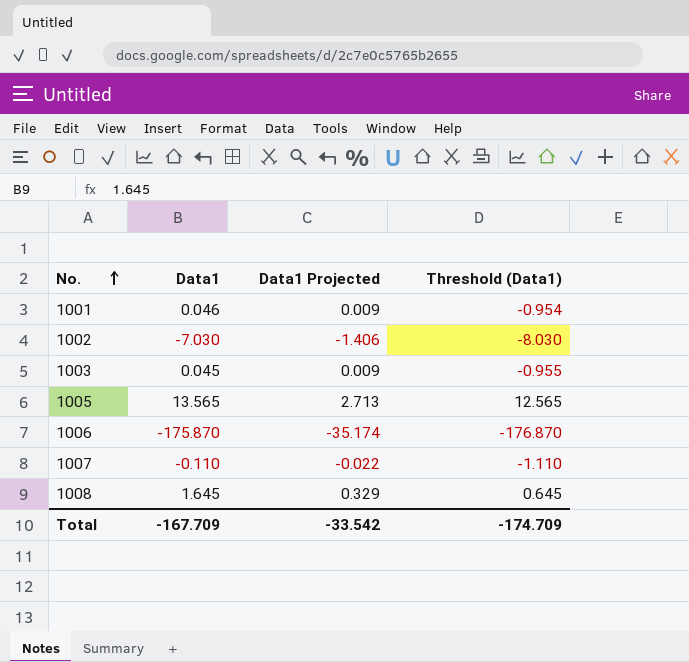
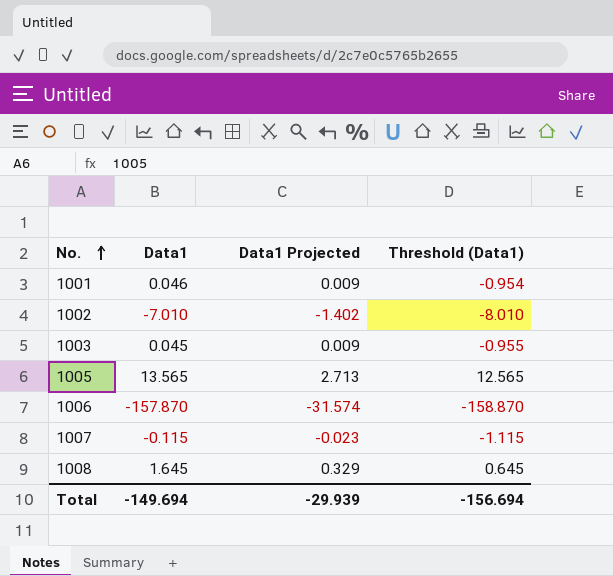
1002 | Data1: -7.030 -> -7.010
1002 | Data1 Projected: -1.406 -> -1.402
1002 | Threshold (Data1): -8.030 -> -8.010
1006 | Data1: -175.870 -> -157.870
1006 | Data1 Projected: -35.174 -> -31.574
1006 | Threshold (Data1): -176.870 -> -158.870
1007 | Data1: -0.110 -> -0.115
1007 | Data1 Projected: -0.022 -> -0.023
1007 | Threshold (Data1): -1.110 -> -1.115
Total | Data1: -167.709 -> -149.694
Total | Data1 Projected: -33.542 -> -29.939
Total | Threshold (Data1): -174.709 -> -156.694

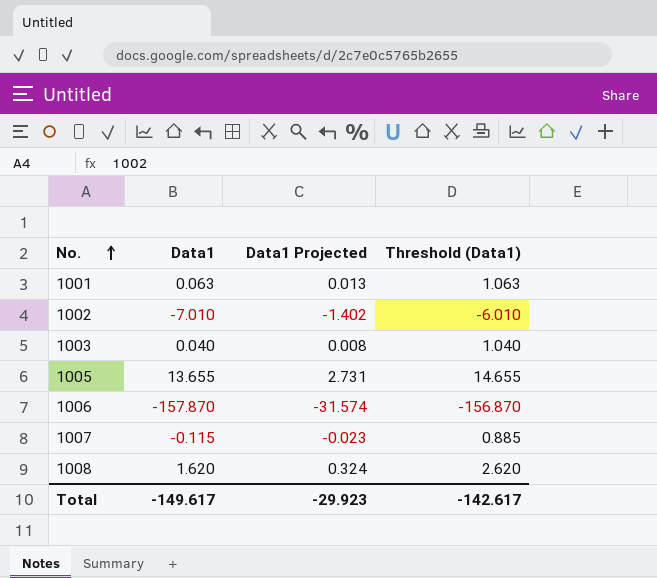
column Threshold (Data1) | formula: [Data1] - 1 -> [Data1] + 1
1001 | Data1: 0.046 -> 0.063
1001 | Data1 Projected: 0.009 -> 0.013
1003 | Data1: 0.045 -> 0.040
1003 | Data1 Projected: 0.009 -> 0.008
1005 | Data1: 13.565 -> 13.655
1005 | Data1 Projected: 2.713 -> 2.731
1008 | Data1: 1.645 -> 1.620
1008 | Data1 Projected: 0.329 -> 0.324
Total | Data1: -149.694 -> -149.617
Total | Data1 Projected: -29.939 -> -29.923
Total | Threshold (Data1): -156.694 -> -142.617

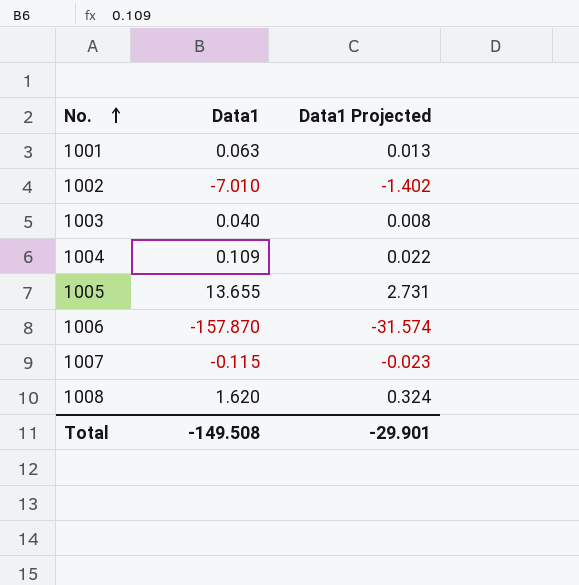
column Threshold (Data1) | formula: [Data1] + 1 -> none
row 1004: none -> 0.109 | 0.022
Total | Data1: -149.617 -> -149.508
Total | Data1 Projected: -29.923 -> -29.901

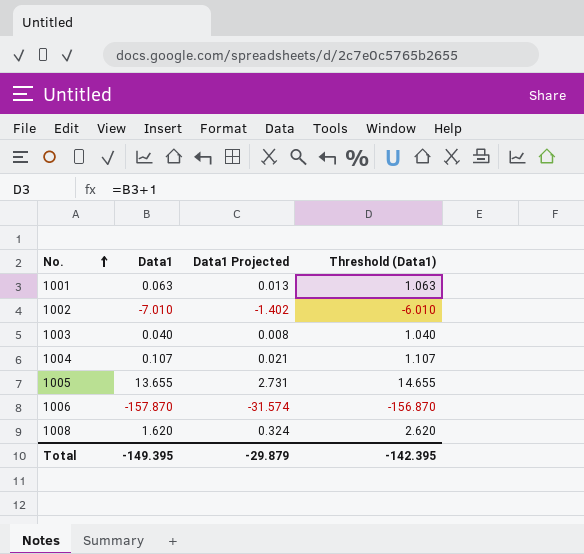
column Threshold (Data1) | formula: none -> [Data1] + 1
row 1007: -0.115 | -0.023 -> none
1004 | Data1: 0.109 -> 0.107
1004 | Data1 Projected: 0.022 -> 0.021
Total | Data1: -149.508 -> -149.395
Total | Data1 Projected: -29.901 -> -29.879

